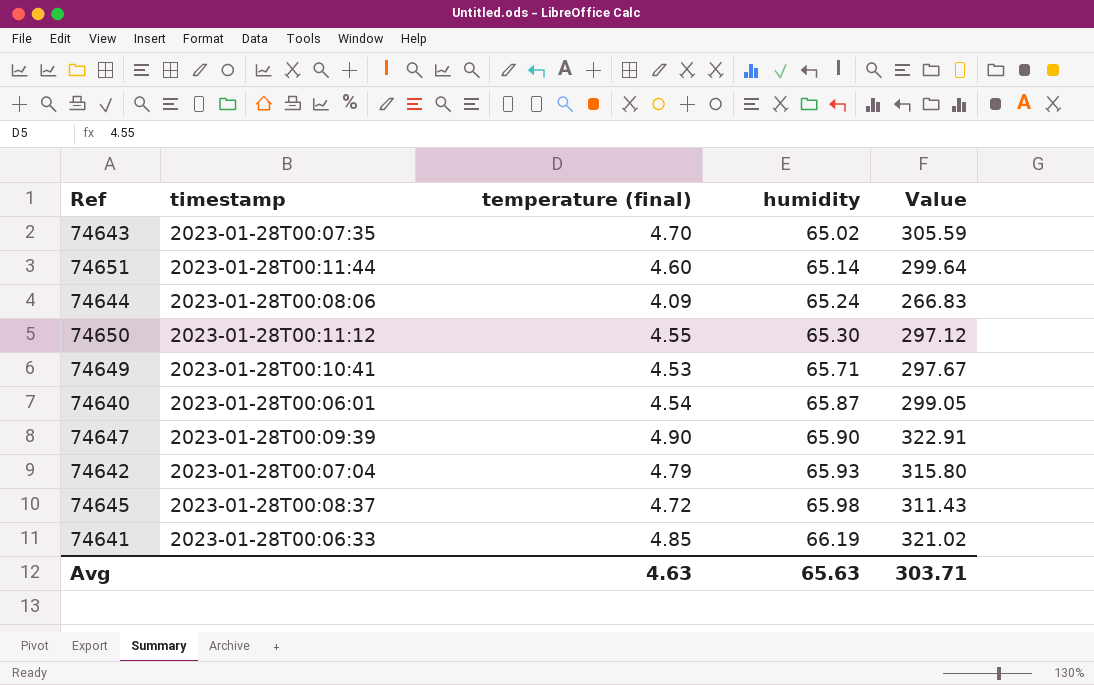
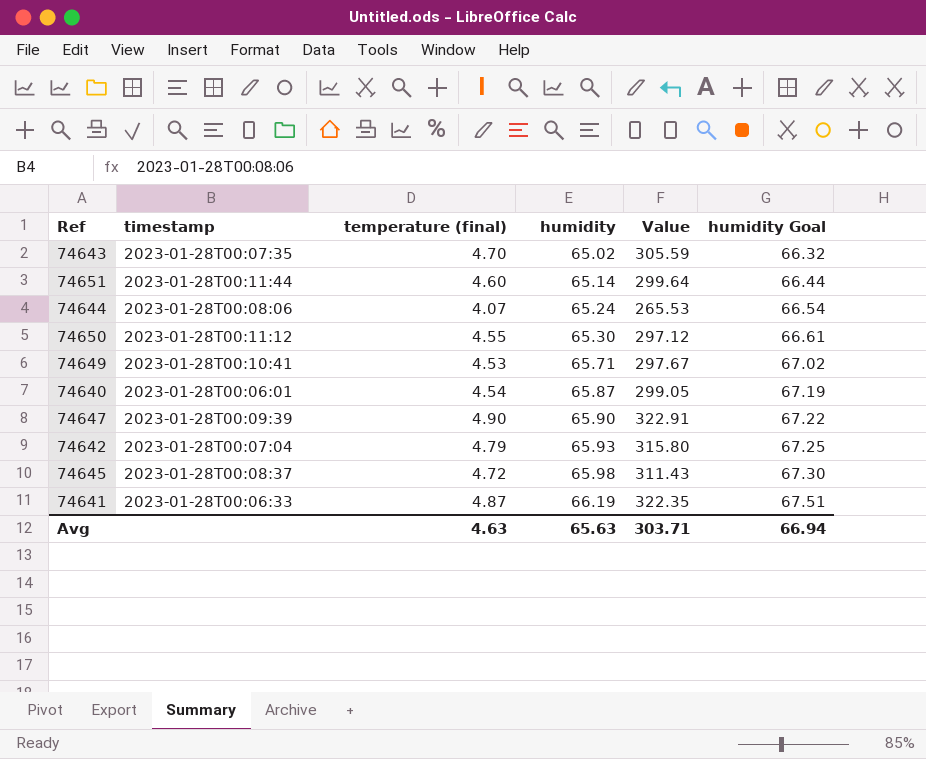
column humidity Goal | formula: none -> [humidity] * 1.02
74644 | temperature (final): 4.09 -> 4.07
74644 | Value: 266.83 -> 265.53
74641 | temperature (final): 4.85 -> 4.87
74641 | Value: 321.02 -> 322.35

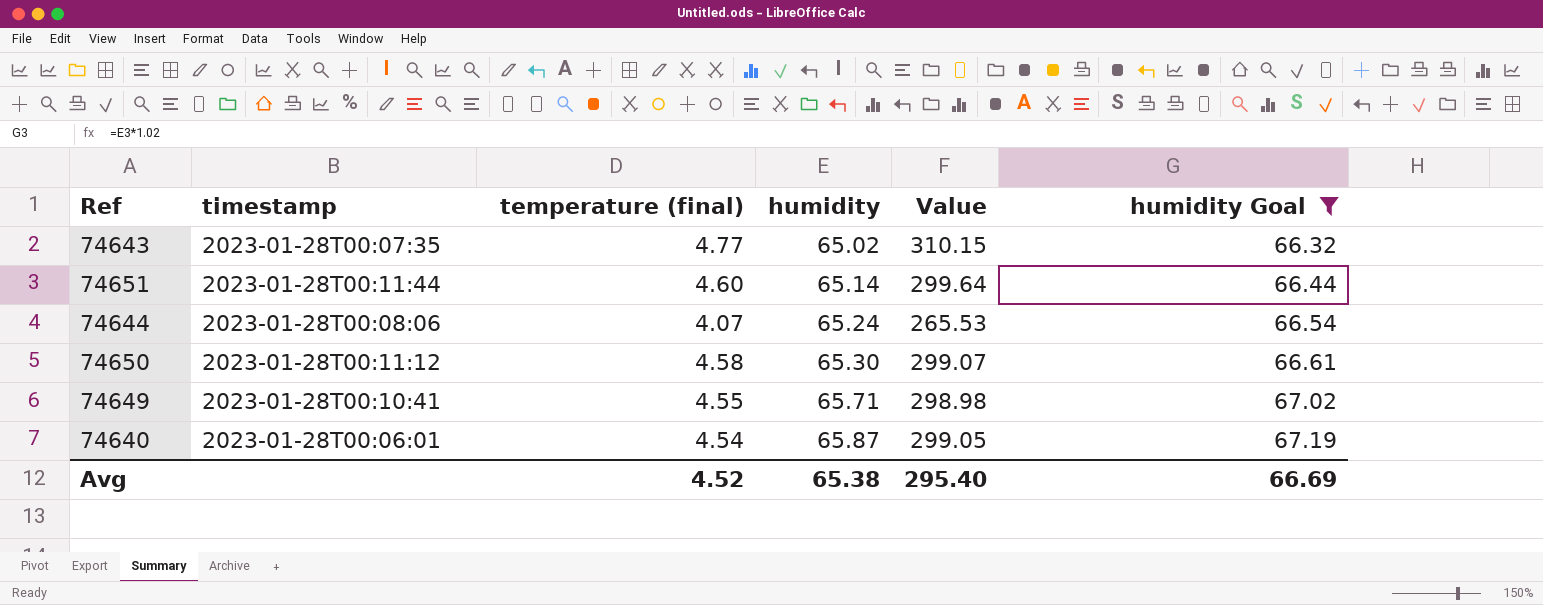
filter: none -> humidity Goal <= 67.19
74643 | temperature (final): 4.70 -> 4.77
74643 | Value: 305.59 -> 310.15
74650 | temperature (final): 4.55 -> 4.58
74650 | Value: 297.12 -> 299.07
74649 | temperature (final): 4.53 -> 4.55
74649 | Value: 297.67 -> 298.98
Avg | temperature (final): 4.63 -> 4.52
Avg | humidity: 65.63 -> 65.38
Avg | Value: 303.71 -> 295.40
Avg | humidity Goal: 66.94 -> 66.69

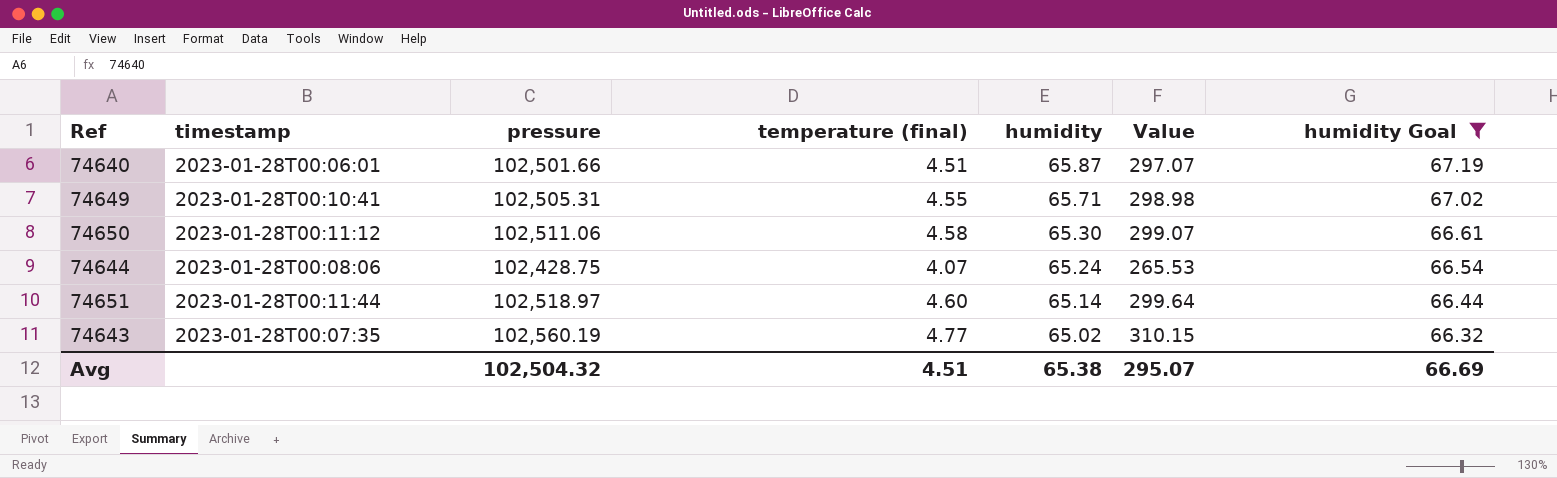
row order: humidity ascending -> humidity descending
column pressure | position: none -> 3
74640 | temperature (final): 4.54 -> 4.51
74640 | Value: 299.05 -> 297.07
Avg | temperature (final): 4.52 -> 4.51
Avg | Value: 295.40 -> 295.07

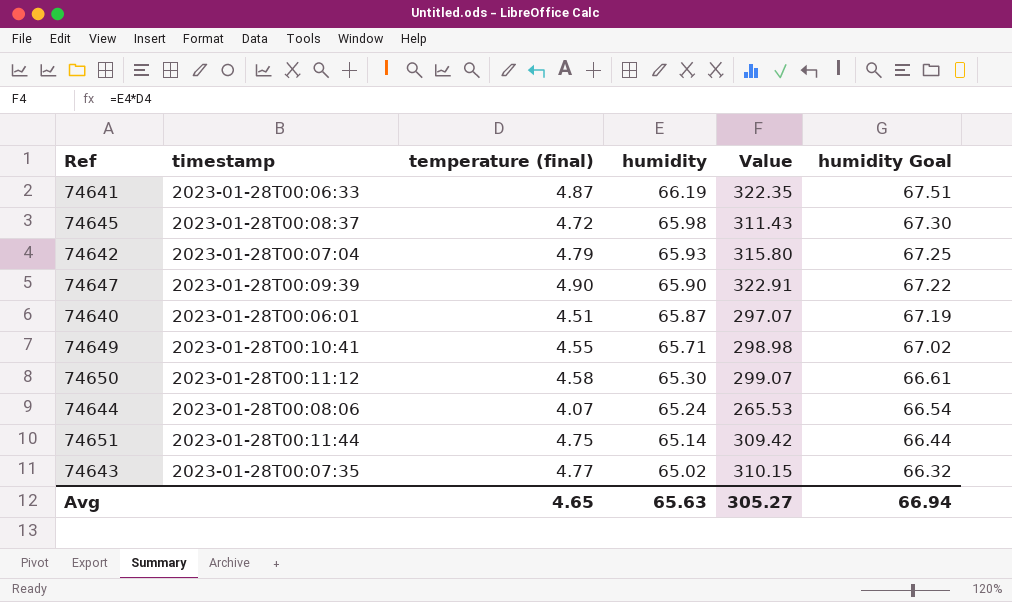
filter: humidity Goal <= 67.19 -> none
column pressure | position: 3 -> none
74651 | temperature (final): 4.60 -> 4.75
74651 | Value: 299.64 -> 309.42
Avg | temperature (final): 4.51 -> 4.65
Avg | humidity: 65.38 -> 65.63
Avg | Value: 295.07 -> 305.27
Avg | humidity Goal: 66.69 -> 66.94

